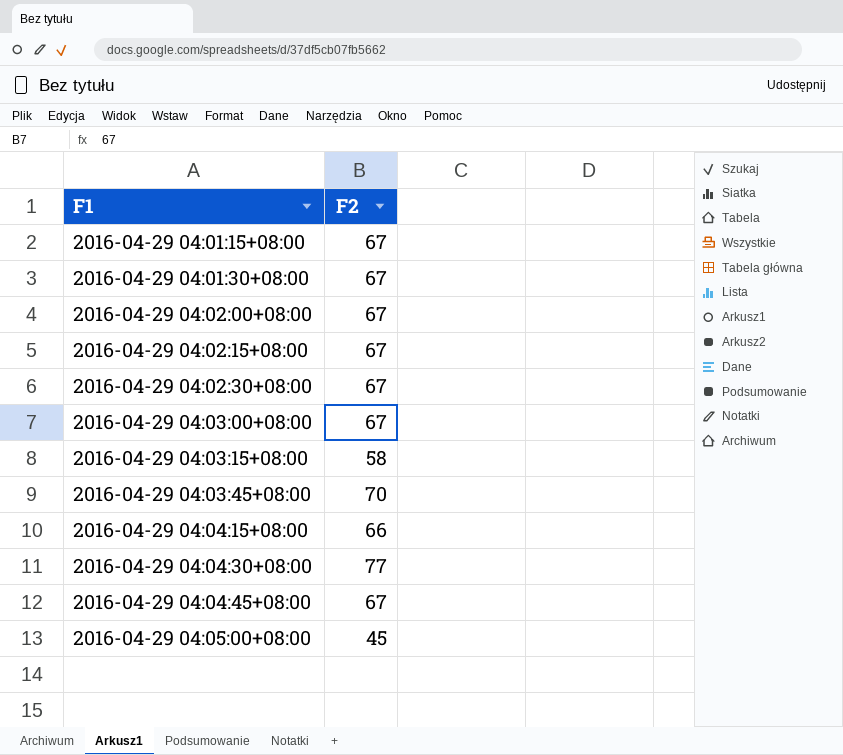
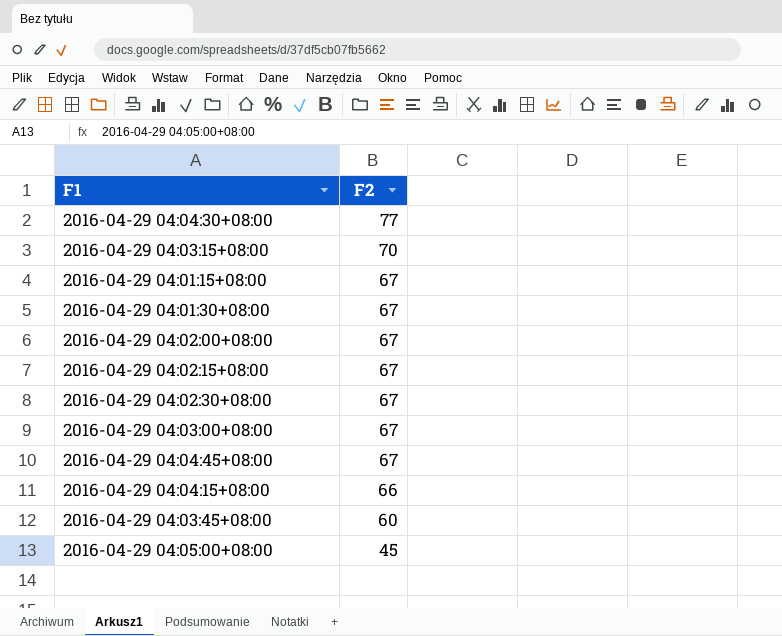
row order: F1 ascending -> F2 descending
2016-04-29 04:03:15+08:00 | F2: 58 -> 70
2016-04-29 04:03:45+08:00 | F2: 70 -> 60

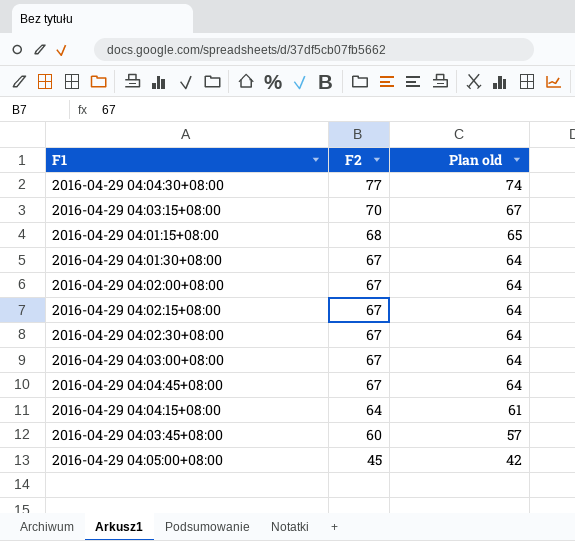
column Plan old | formula: none -> [F2] - 3
2016-04-29 04:01:15+08:00 | F2: 67 -> 68
2016-04-29 04:04:15+08:00 | F2: 66 -> 64

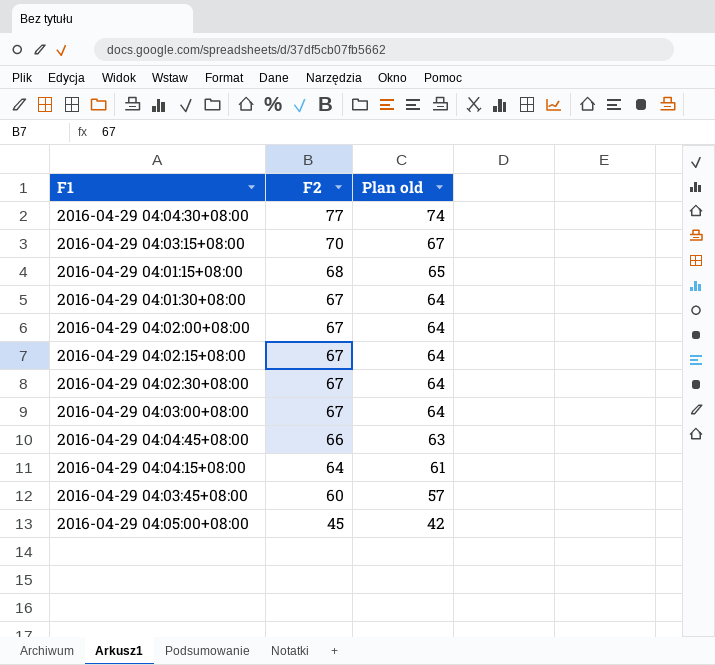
2016-04-29 04:04:45+08:00 | F2: 67 -> 66
2016-04-29 04:04:45+08:00 | Plan old: 64 -> 63

